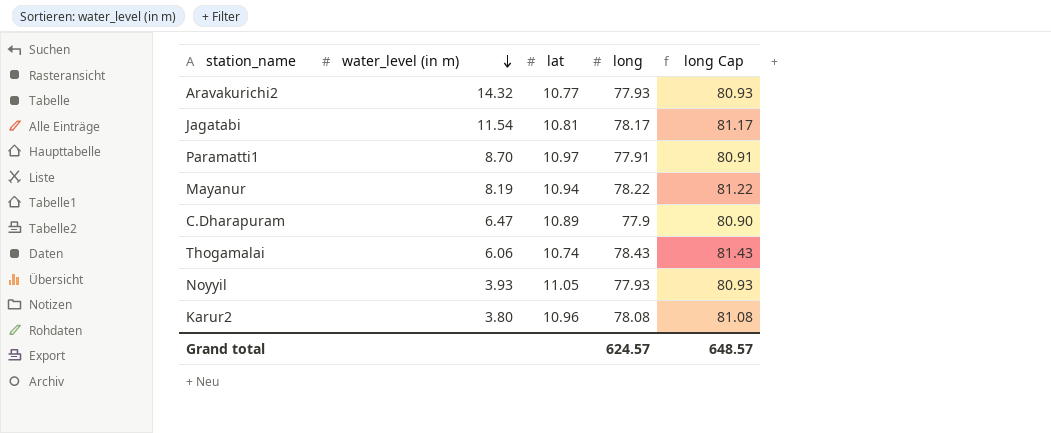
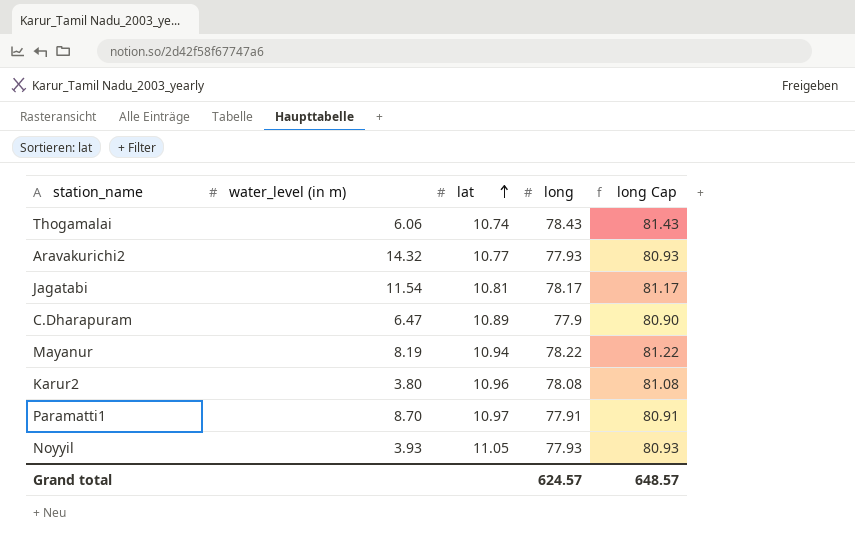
row order: water_level (in m) descending -> lat ascending

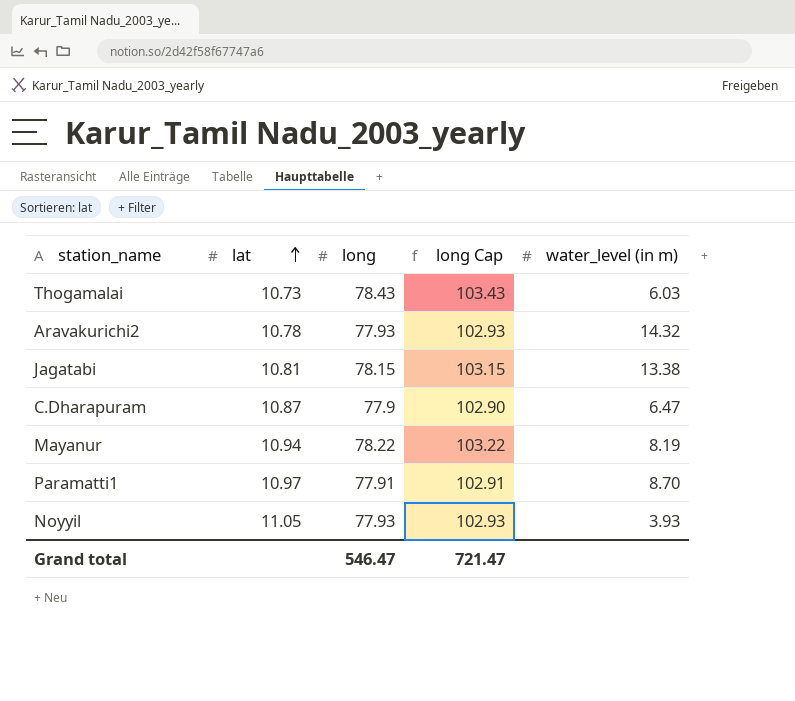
column long Cap | formula: [long] + 3 -> [long] + 25
column water_level (in m) | position: 2 -> 5
row Karur2: 3.80 | 10.96 | 78.08 | 81.08 -> none
Thogamalai | lat: 10.74 -> 10.73
Thogamalai | water_level (in m): 6.06 -> 6.03
Aravakurichi2 | lat: 10.77 -> 10.78
Jagatabi | long: 78.17 -> 78.15
Jagatabi | water_level (in m): 11.54 -> 13.38
C.Dharapuram | lat: 10.89 -> 10.87
Grand total | long: 624.57 -> 546.47
Grand total | long Cap: 648.57 -> 721.47

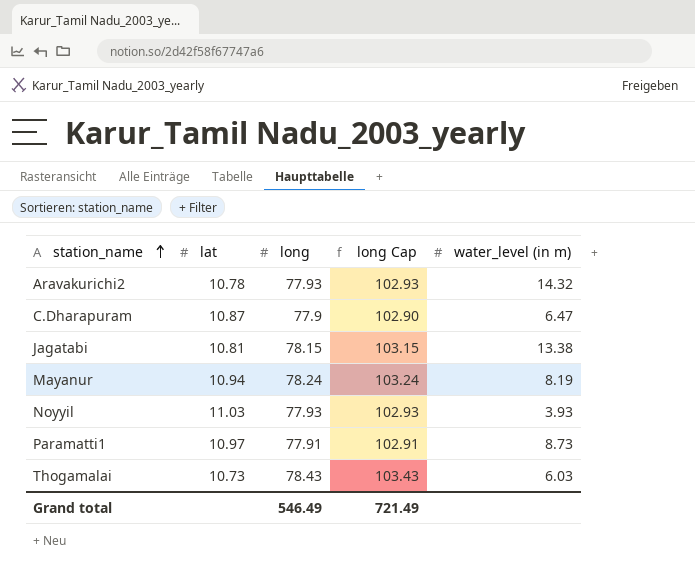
row order: lat ascending -> station_name ascending
Mayanur | long: 78.22 -> 78.24
Mayanur | long Cap: 103.22 -> 103.24
Noyyil | lat: 11.05 -> 11.03
Paramatti1 | water_level (in m): 8.70 -> 8.73
Grand total | long: 546.47 -> 546.49
Grand total | long Cap: 721.47 -> 721.49

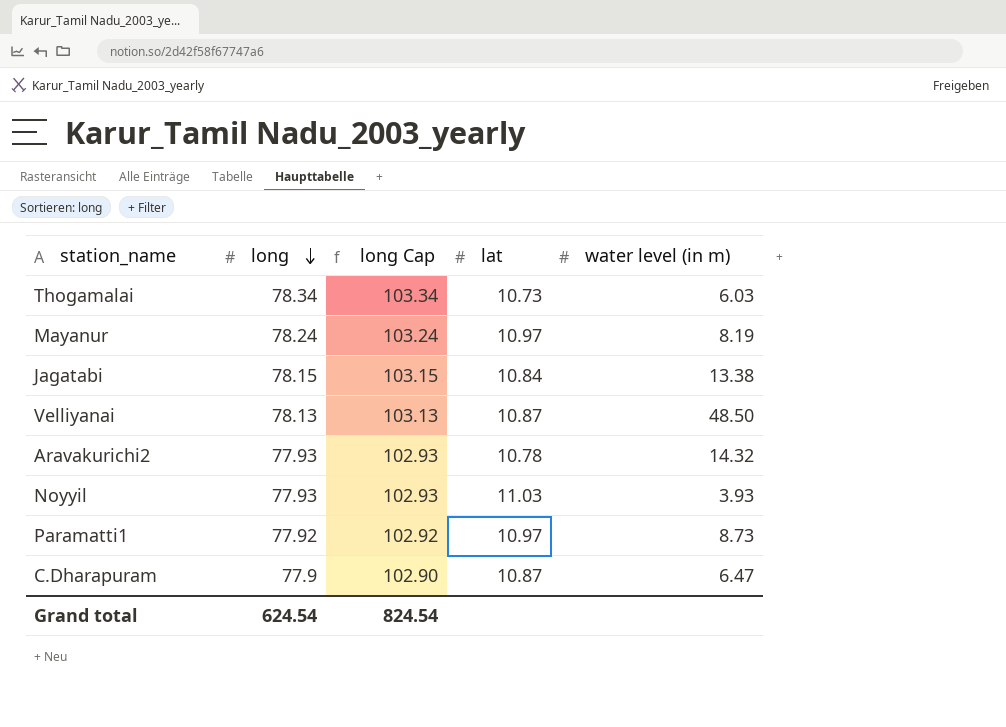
row order: station_name ascending -> long descending
column lat | position: 2 -> 4
column name: water_level (in m) -> water level (in m)
Thogamalai | long: 78.43 -> 78.34
Thogamalai | long Cap: 103.43 -> 103.34
Mayanur | lat: 10.94 -> 10.97
Jagatabi | lat: 10.81 -> 10.84
row Velliyanai: none -> 78.13 | 103.13 | 10.87 | 48.50
Paramatti1 | long: 77.91 -> 77.92
Paramatti1 | long Cap: 102.91 -> 102.92
Grand total | long: 546.49 -> 624.54
Grand total | long Cap: 721.49 -> 824.54

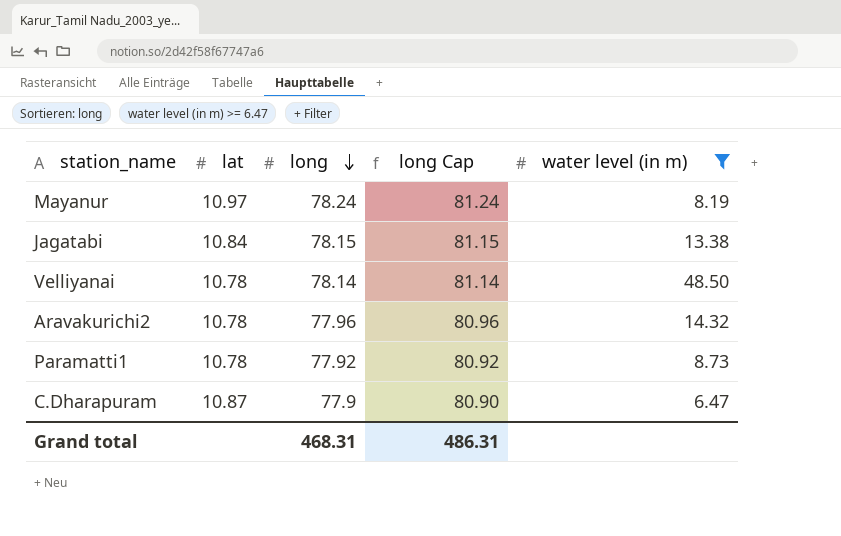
filter: none -> water level (in m) >= 6.47
column lat | position: 4 -> 2
column long Cap | formula: [long] + 25 -> [long] + 3
Velliyanai | lat: 10.87 -> 10.78
Velliyanai | long: 78.13 -> 78.14
Aravakurichi2 | long: 77.93 -> 77.96
Paramatti1 | lat: 10.97 -> 10.78
Grand total | long: 624.54 -> 468.31
Grand total | long Cap: 824.54 -> 486.31

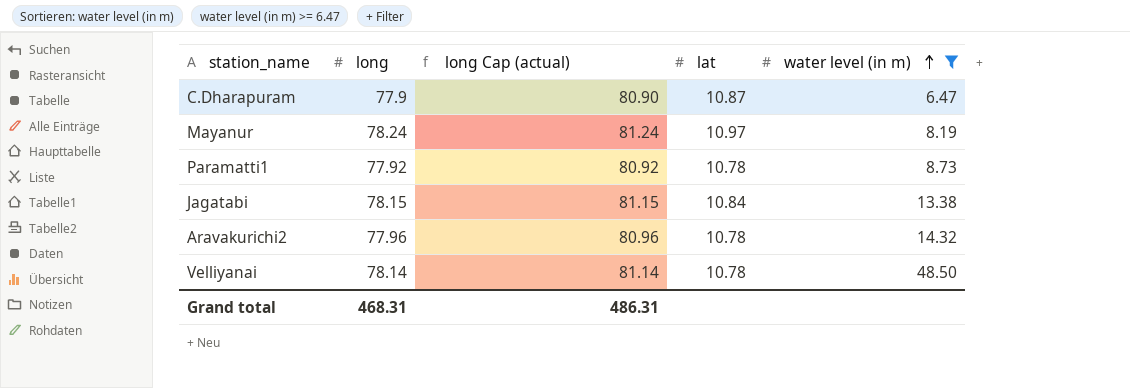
row order: long descending -> water level (in m) ascending
column name: long Cap -> long Cap (actual)
column lat | position: 2 -> 4

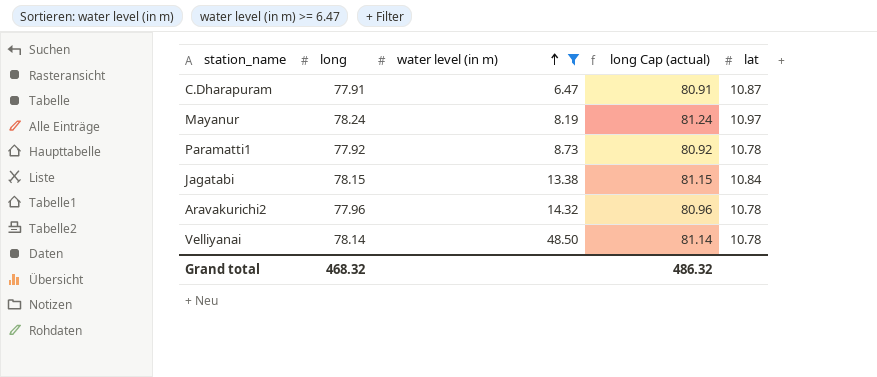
column water level (in m) | position: 5 -> 3
C.Dharapuram | long: 77.9 -> 77.91
C.Dharapuram | long Cap (actual): 80.90 -> 80.91
Grand total | long: 468.31 -> 468.32
Grand total | long Cap (actual): 486.31 -> 486.32

